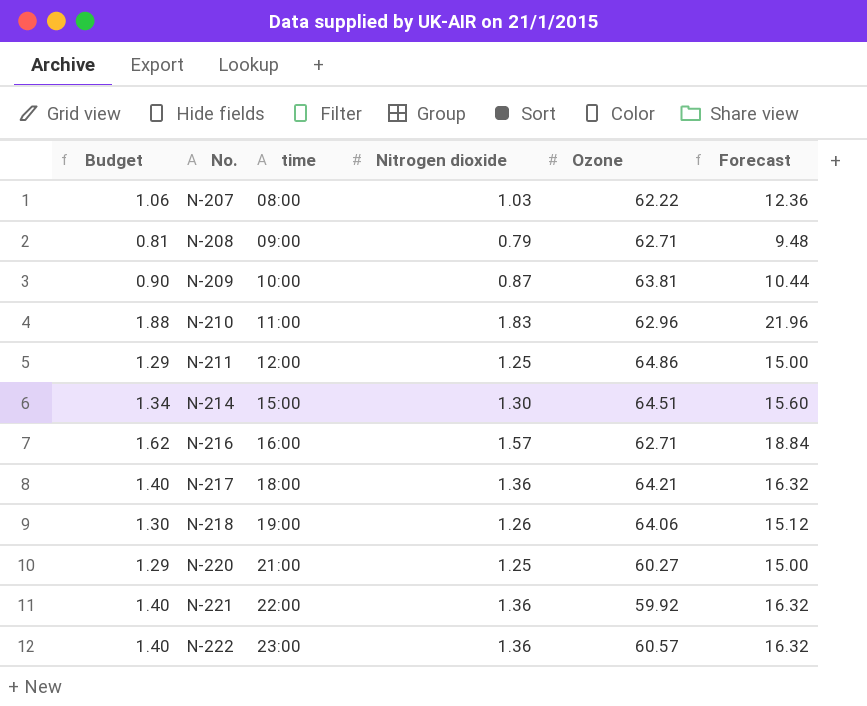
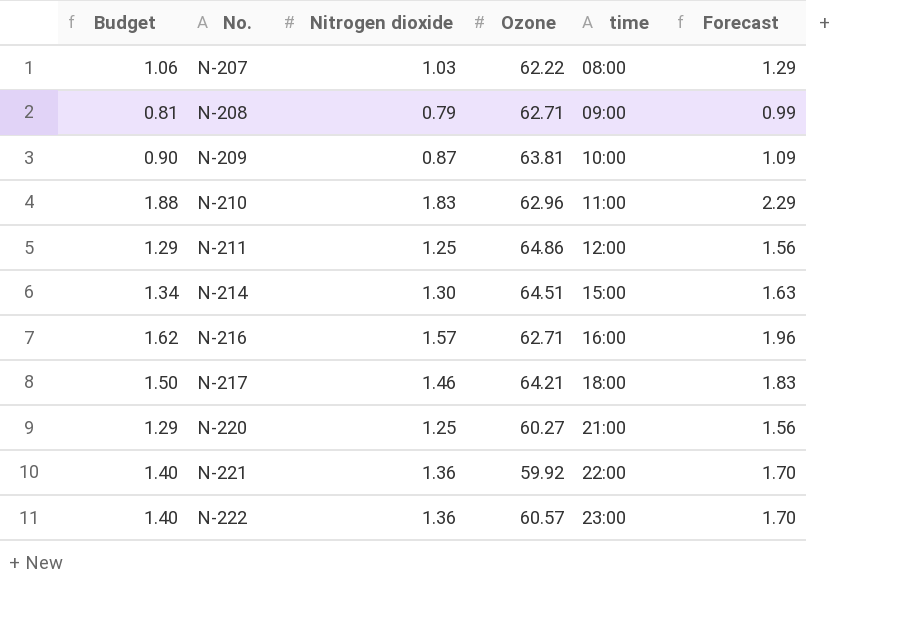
column time | position: 3 -> 5
column Forecast | formula: [Nitrogen dioxide] * 12 -> [Nitrogen dioxide] * 1.25
row N-218: 1.30 | 19:00 | 1.26 | 64.06 | 15.12 -> none
N-217 | Budget: 1.40 -> 1.50
N-217 | Nitrogen dioxide: 1.36 -> 1.46

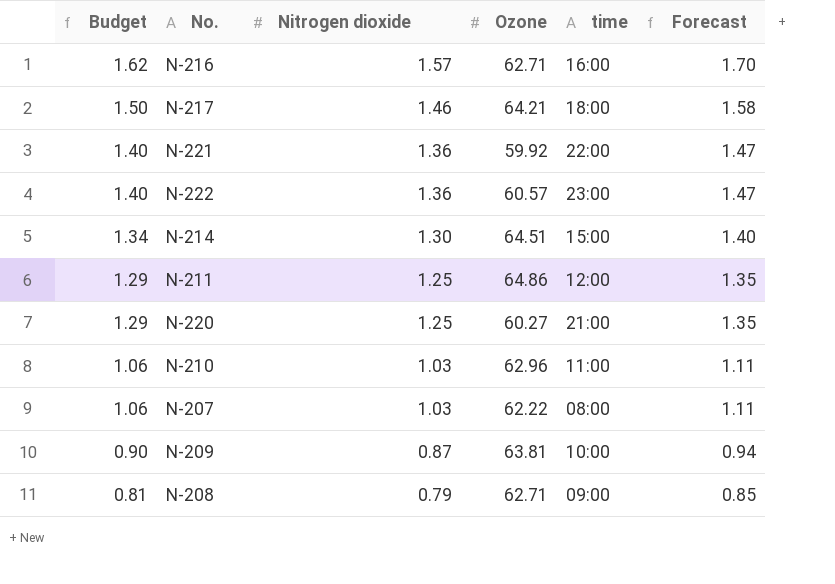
row order: No. ascending -> Budget descending
column Forecast | formula: [Nitrogen dioxide] * 1.25 -> [Nitrogen dioxide] * 1.08
N-210 | Budget: 1.88 -> 1.06
N-210 | Nitrogen dioxide: 1.83 -> 1.03

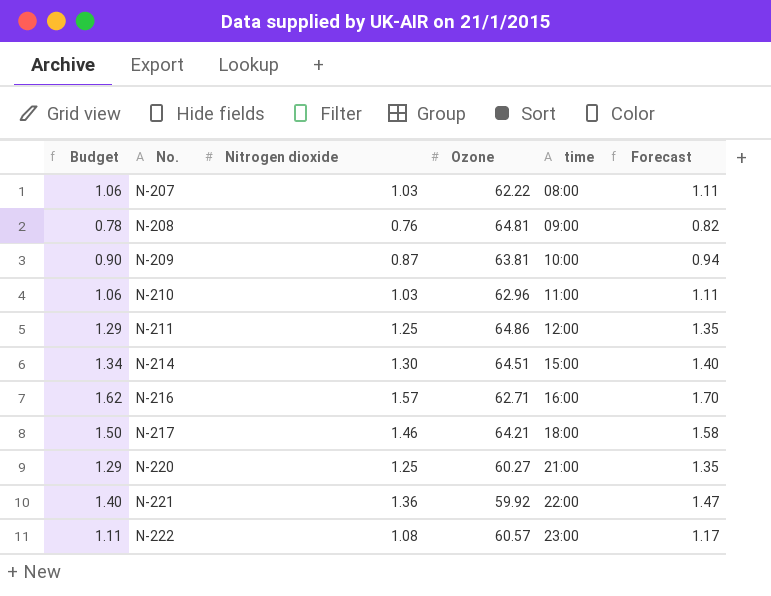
row order: Budget descending -> No. ascending
N-208 | Budget: 0.81 -> 0.78
N-208 | Nitrogen dioxide: 0.79 -> 0.76
N-208 | Ozone: 62.71 -> 64.81
N-208 | Forecast: 0.85 -> 0.82
N-222 | Budget: 1.40 -> 1.11
N-222 | Nitrogen dioxide: 1.36 -> 1.08
N-222 | Forecast: 1.47 -> 1.17

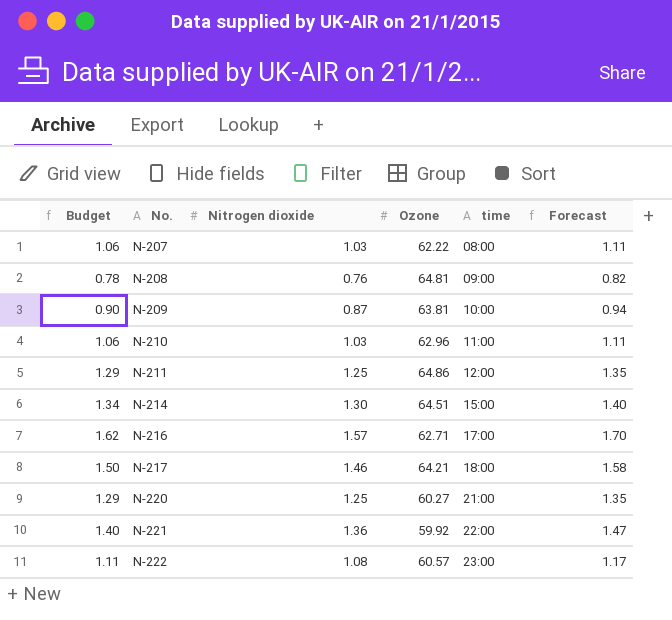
N-216 | time: 16:00 -> 17:00

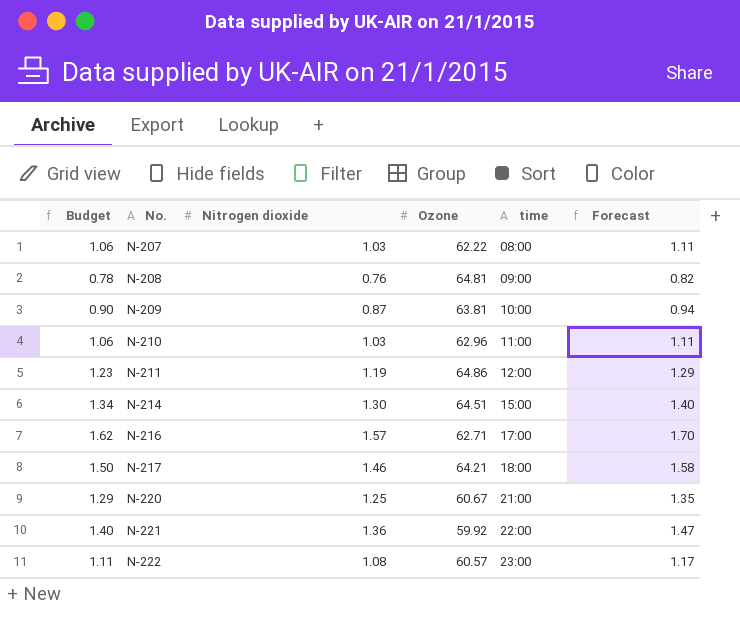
N-211 | Budget: 1.29 -> 1.23
N-211 | Nitrogen dioxide: 1.25 -> 1.19
N-211 | Forecast: 1.35 -> 1.29
N-220 | Ozone: 60.27 -> 60.67

